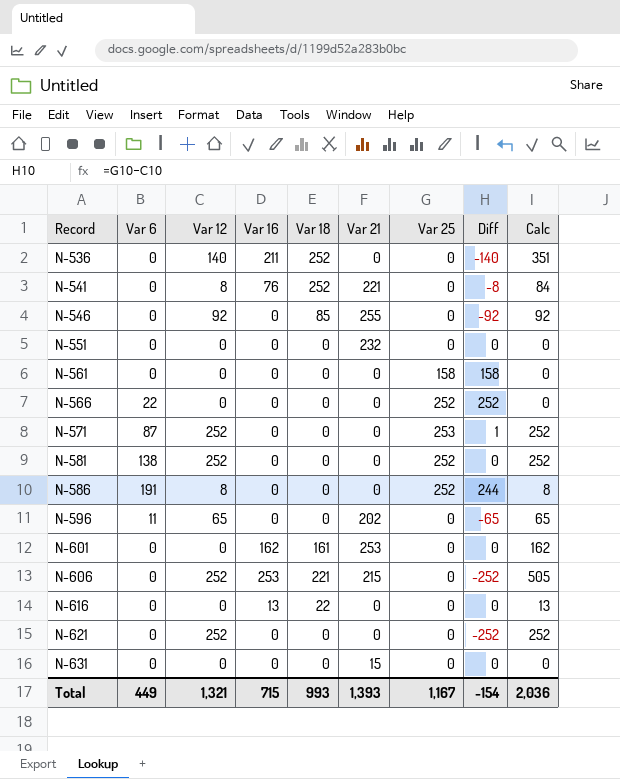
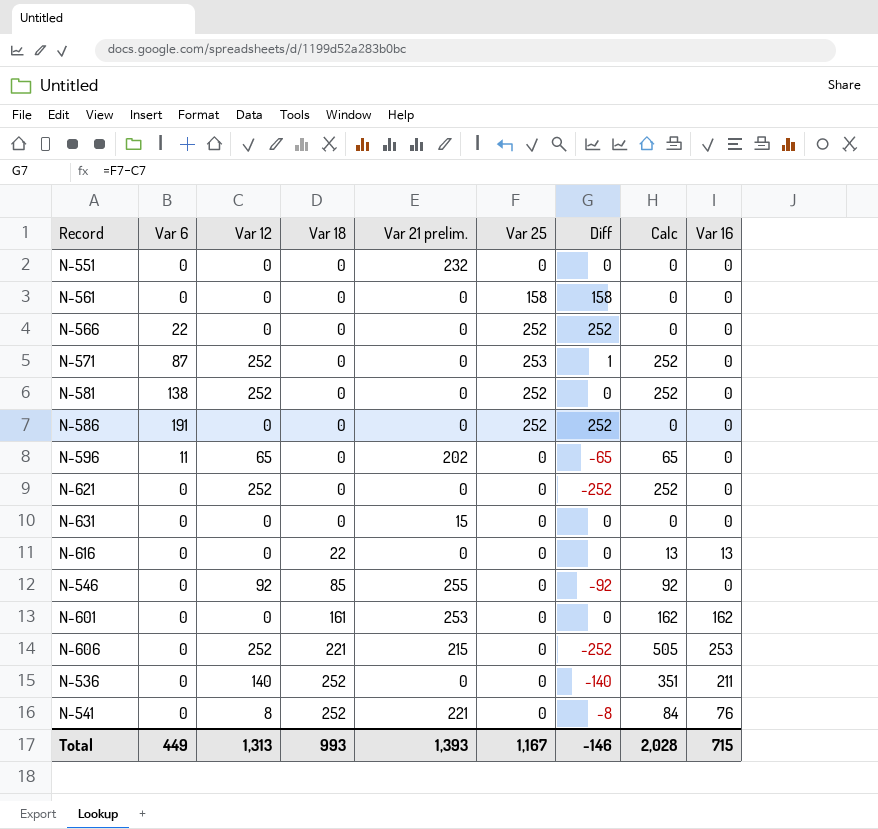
row order: Record ascending -> Var 18 ascending
column name: Var 21 -> Var 21 prelim.
column Var 16 | position: 4 -> 9
N-586 | Var 12: 8 -> 0
N-586 | Diff: 244 -> 252
N-586 | Calc: 8 -> 0
Total | Var 12: 1,321 -> 1,313
Total | Diff: -154 -> -146
Total | Calc: 2,036 -> 2,028

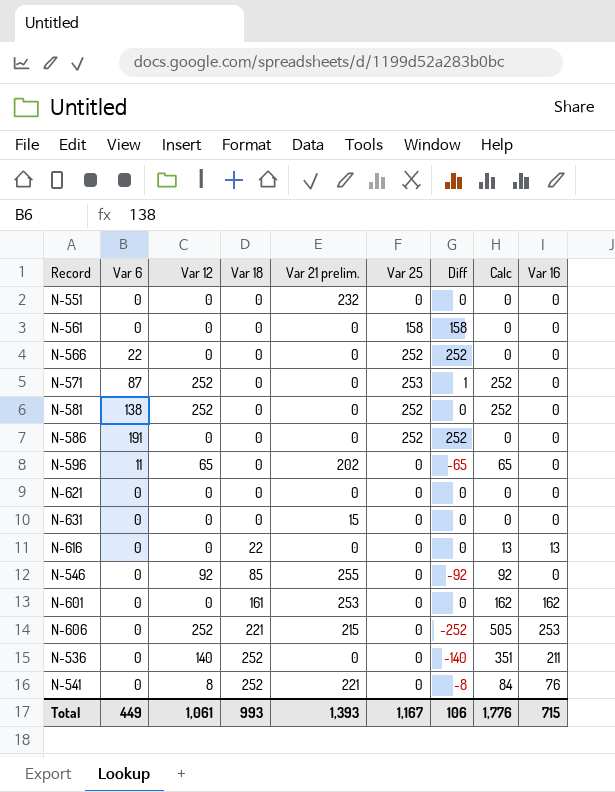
N-621 | Var 12: 252 -> 0
N-621 | Diff: -252 -> 0
N-621 | Calc: 252 -> 0
Total | Var 12: 1,313 -> 1,061
Total | Diff: -146 -> 106
Total | Calc: 2,028 -> 1,776

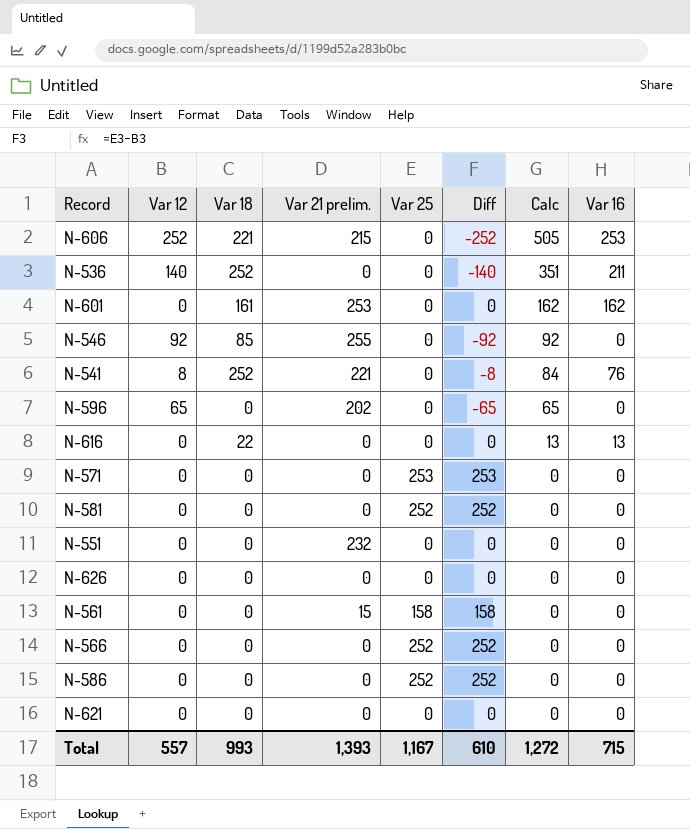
row order: Var 18 ascending -> Calc descending
column Var 6 | position: 2 -> none
row N-631: 0 | 0 | 0 | 15 | 0 | 0 | 0 | 0 -> none
N-571 | Var 12: 252 -> 0
N-571 | Diff: 1 -> 253
N-571 | Calc: 252 -> 0
N-581 | Var 12: 252 -> 0
N-581 | Diff: 0 -> 252
N-581 | Calc: 252 -> 0
row N-626: none -> 0 | 0 | 0 | 0 | 0 | 0 | 0
N-561 | Var 21 prelim.: 0 -> 15
Total | Var 12: 1,061 -> 557
Total | Diff: 106 -> 610
Total | Calc: 1,776 -> 1,272

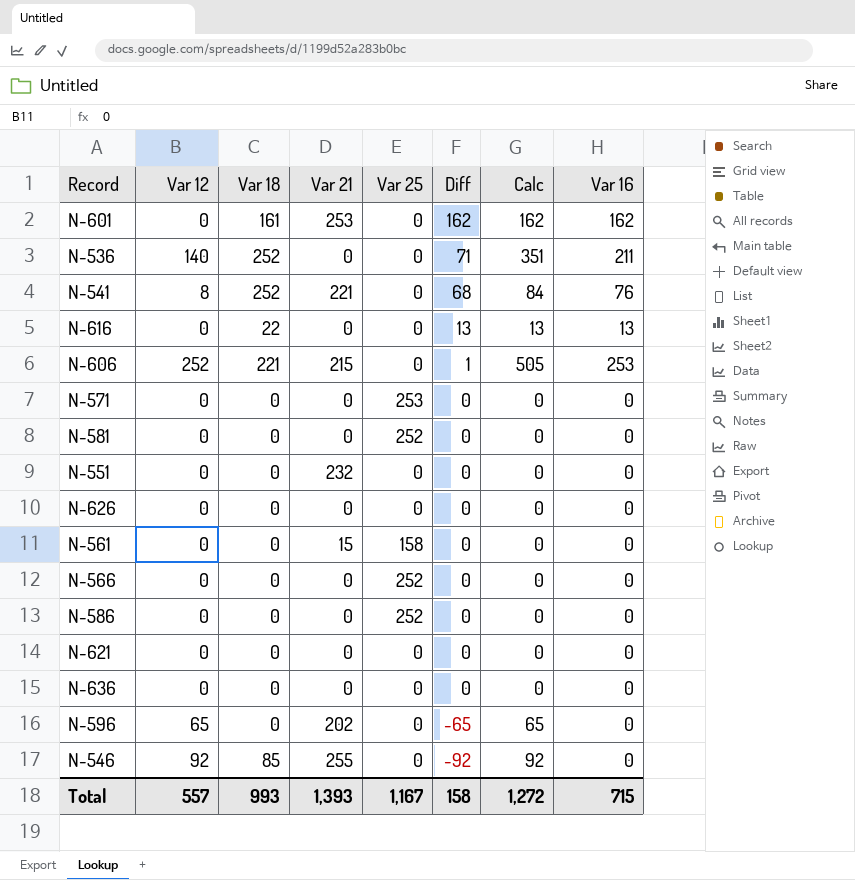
row order: Calc descending -> Diff descending
column name: Var 21 prelim. -> Var 21
column Diff | formula: [Var 25] - [Var 12] -> [Var 16] - [Var 12]
row N-636: none -> 0 | 0 | 0 | 0 | 0 | 0 | 0
Total | Diff: 610 -> 158

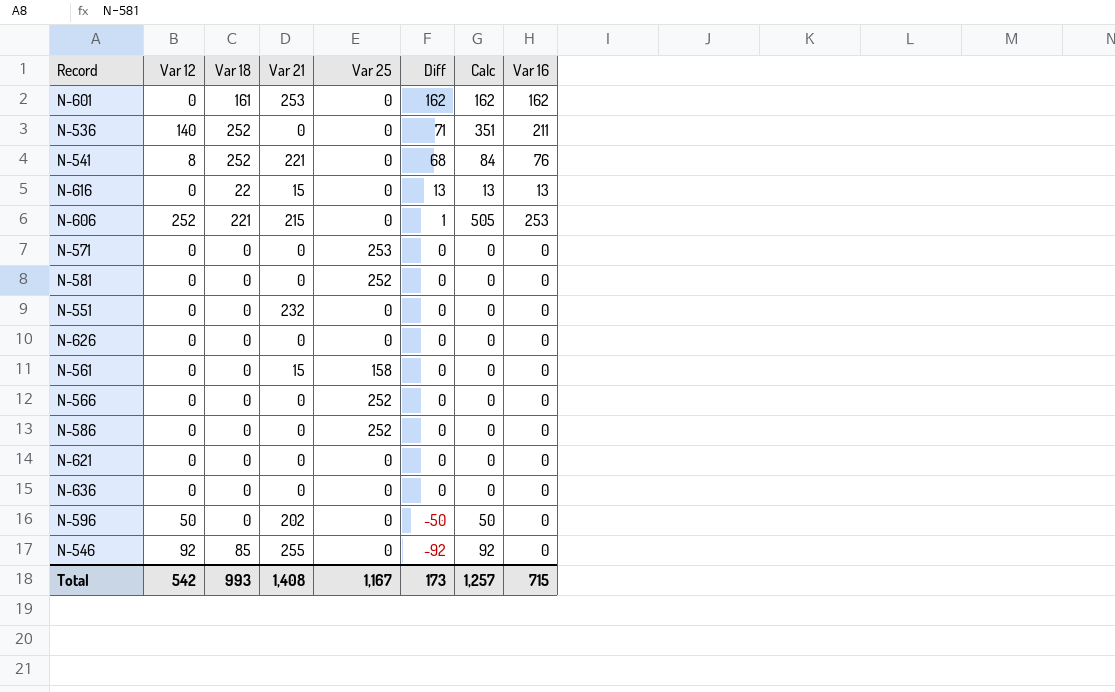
N-616 | Var 21: 0 -> 15
N-596 | Var 12: 65 -> 50
N-596 | Diff: -65 -> -50
N-596 | Calc: 65 -> 50
Total | Var 12: 557 -> 542
Total | Var 21: 1,393 -> 1,408
Total | Diff: 158 -> 173
Total | Calc: 1,272 -> 1,257

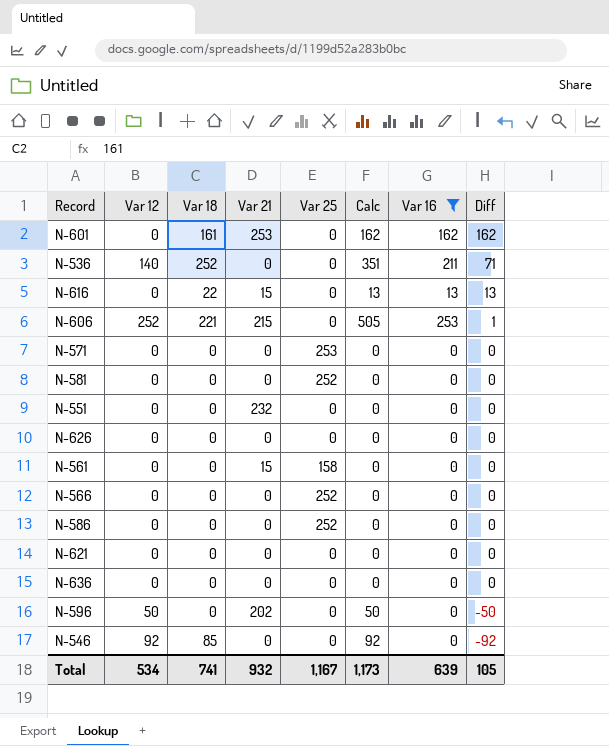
filter: none -> Var 16 != 76
column Diff | position: 6 -> 8
N-546 | Var 21: 255 -> 0
Total | Var 12: 542 -> 534
Total | Var 18: 993 -> 741
Total | Var 21: 1,408 -> 932
Total | Calc: 1,257 -> 1,173
Total | Var 16: 715 -> 639
Total | Diff: 173 -> 105

